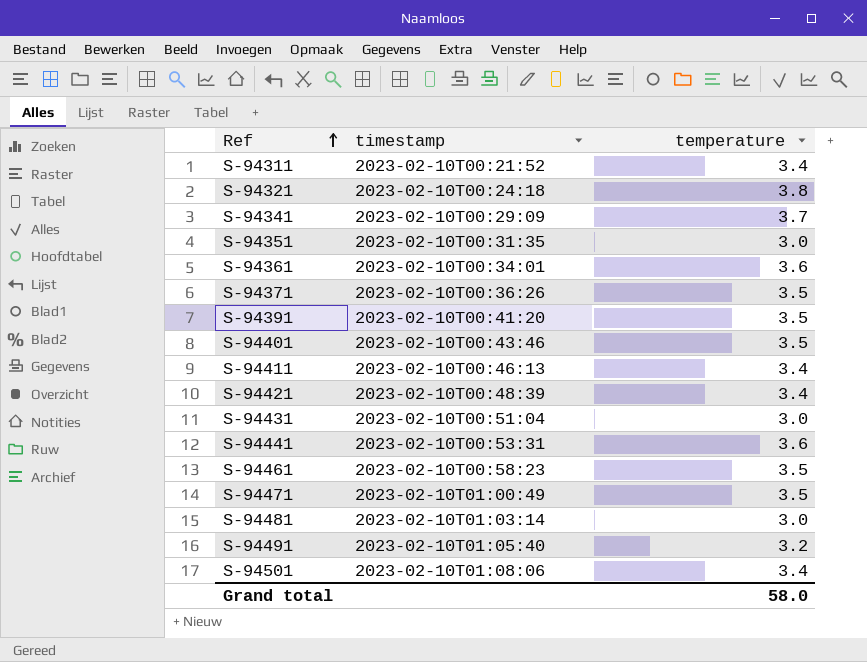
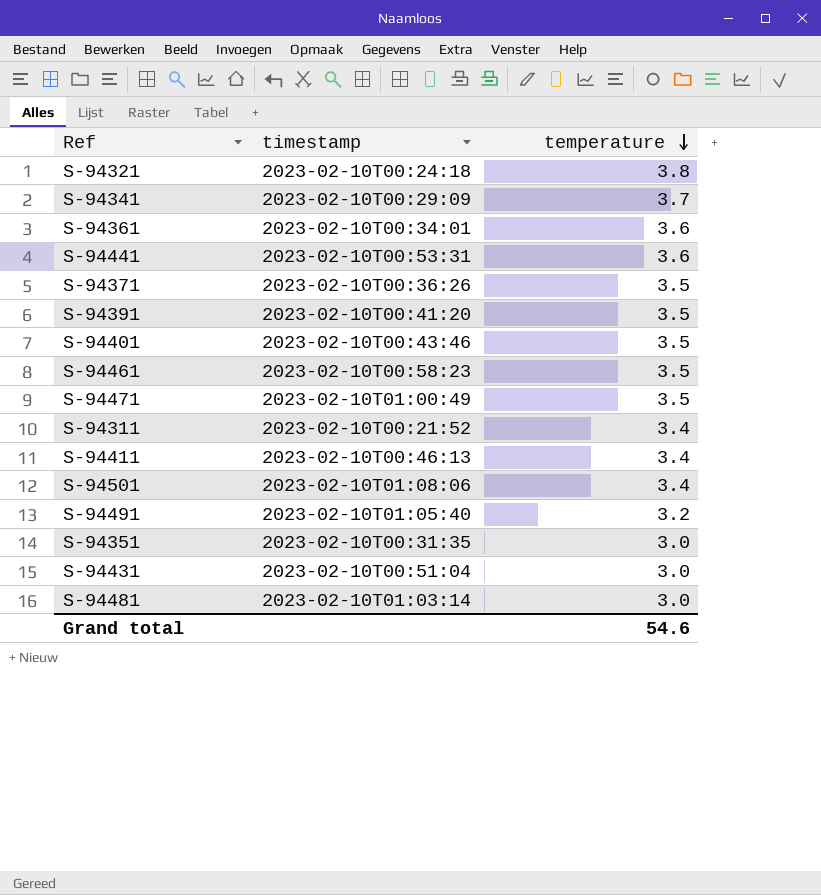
row order: Ref ascending -> temperature descending
row S-94421: 2023-02-10T00:48:39 | 3.4 -> none
Grand total | temperature: 58.0 -> 54.6

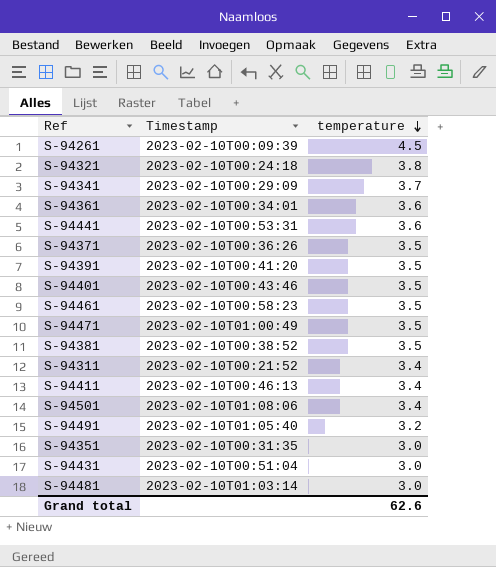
column name: timestamp -> Timestamp
row S-94261: none -> 2023-02-10T00:09:39 | 4.5
row S-94381: none -> 2023-02-10T00:38:52 | 3.5
Grand total | temperature: 54.6 -> 62.6

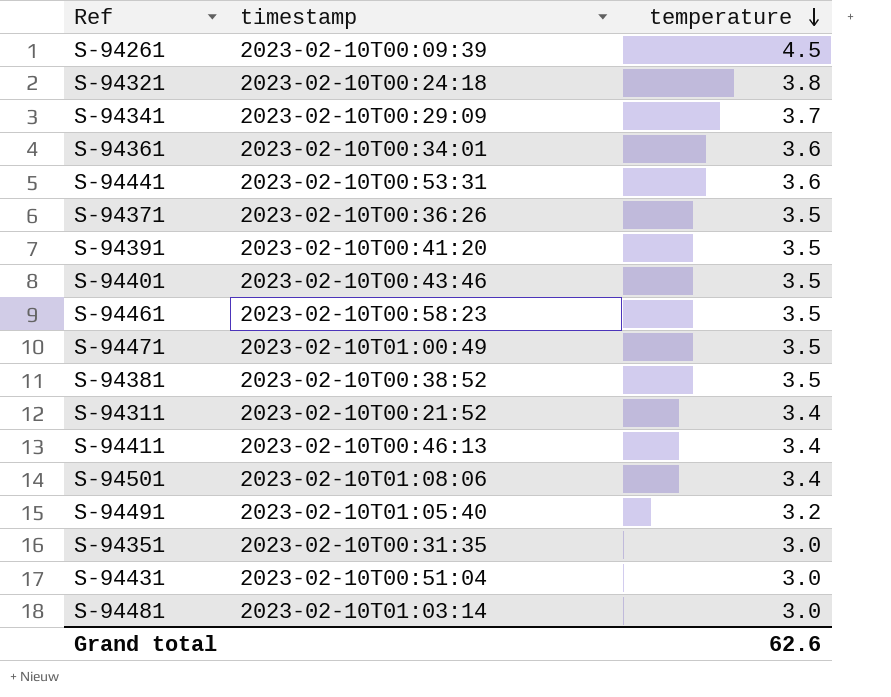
column name: Timestamp -> timestamp

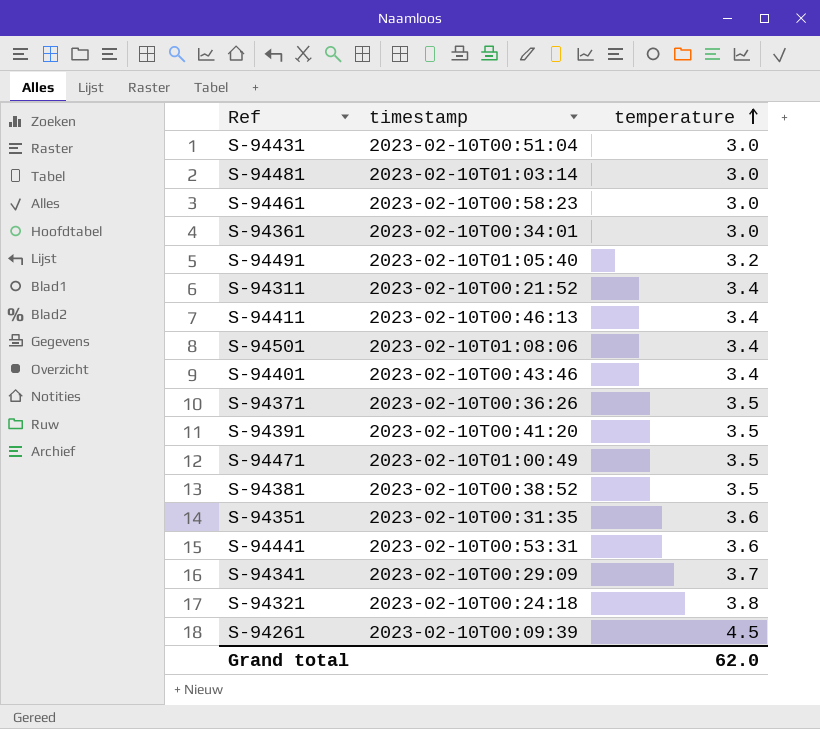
row order: temperature descending -> temperature ascending
S-94461 | temperature: 3.5 -> 3.0
S-94361 | temperature: 3.6 -> 3.0
S-94401 | temperature: 3.5 -> 3.4
S-94351 | temperature: 3.0 -> 3.6
Grand total | temperature: 62.6 -> 62.0

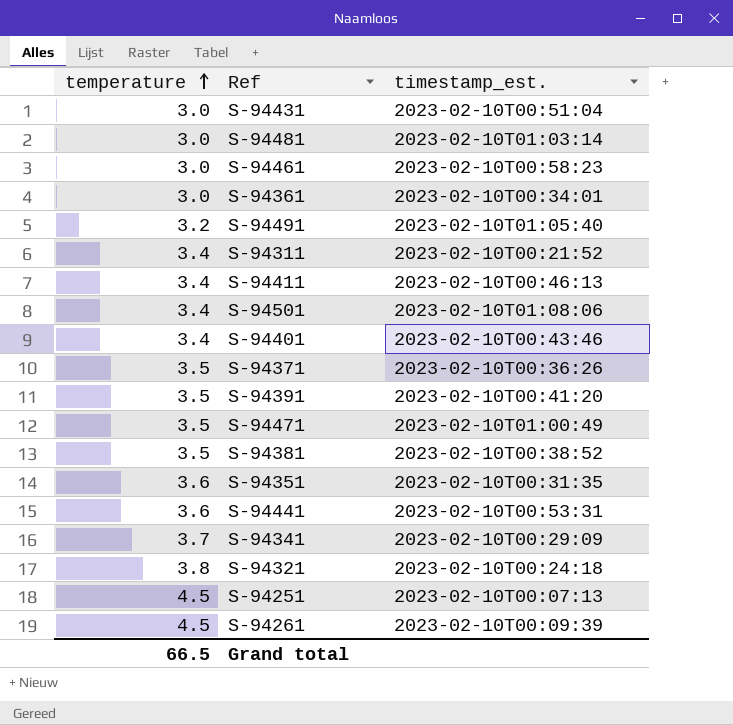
column temperature | position: 3 -> 1
column name: timestamp -> timestamp_est.
row S-94251: none -> 4.5 | 2023-02-10T00:07:13
Grand total | temperature: 62.0 -> 66.5

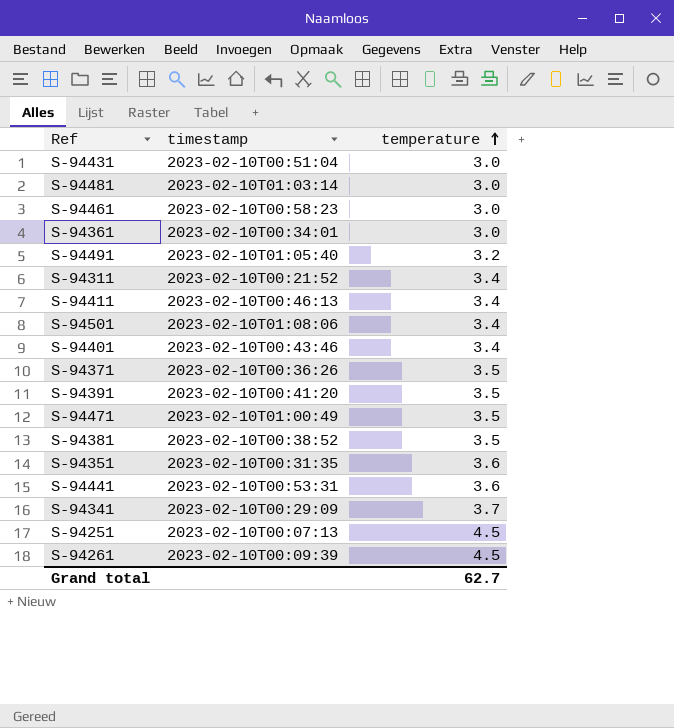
column name: timestamp_est. -> timestamp
column temperature | position: 1 -> 3
row S-94321: 3.8 | 2023-02-10T00:24:18 -> none
Grand total | temperature: 66.5 -> 62.7

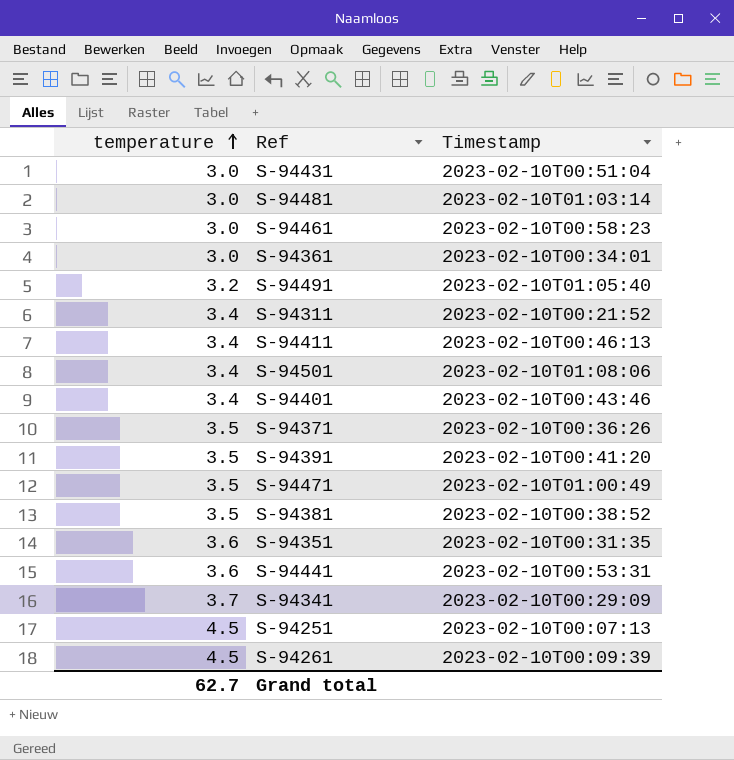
column temperature | position: 3 -> 1
column name: timestamp -> Timestamp

